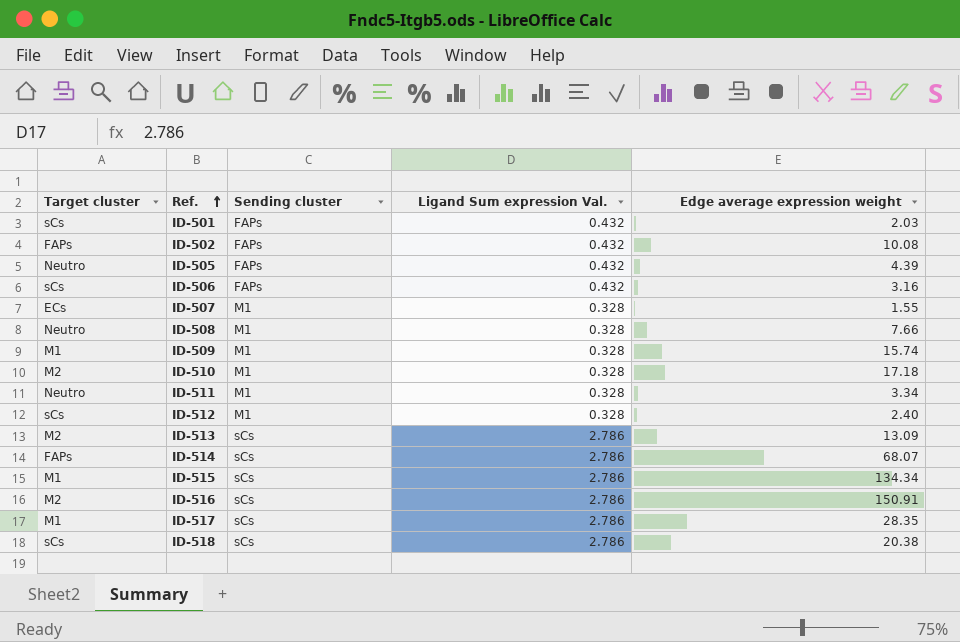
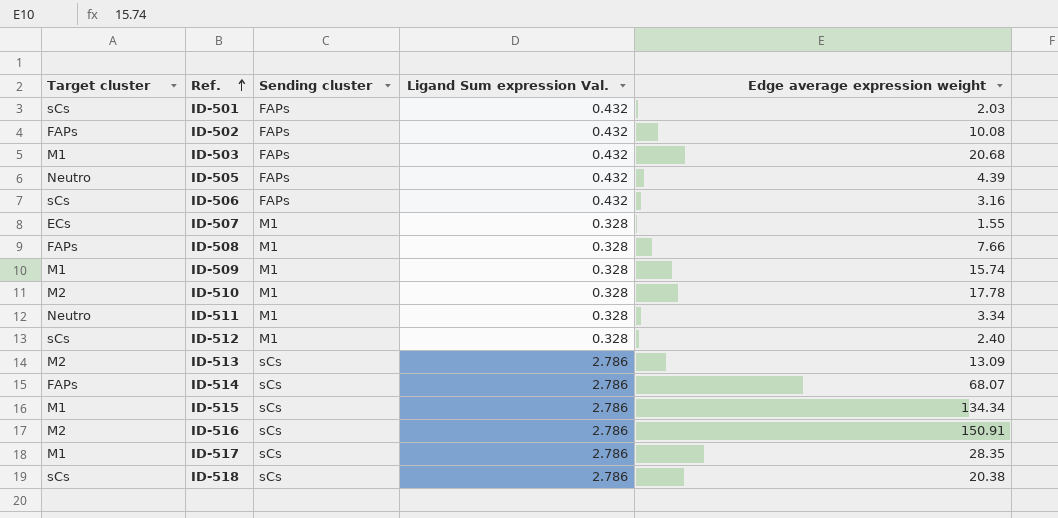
row ID-503: none -> M1 | FAPs | 0.432 | 20.68
ID-508 | Target cluster: Neutro -> FAPs
ID-510 | Edge average expression weight: 17.18 -> 17.78

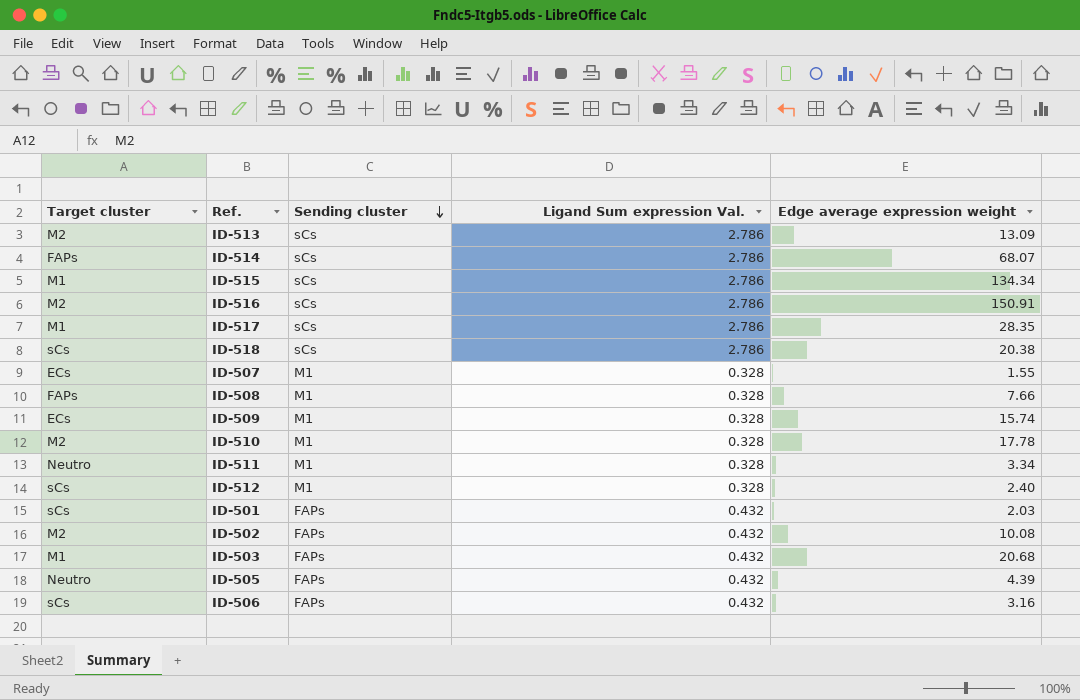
row order: Ref. ascending -> Sending cluster descending
ID-509 | Target cluster: M1 -> ECs
ID-502 | Target cluster: FAPs -> M2

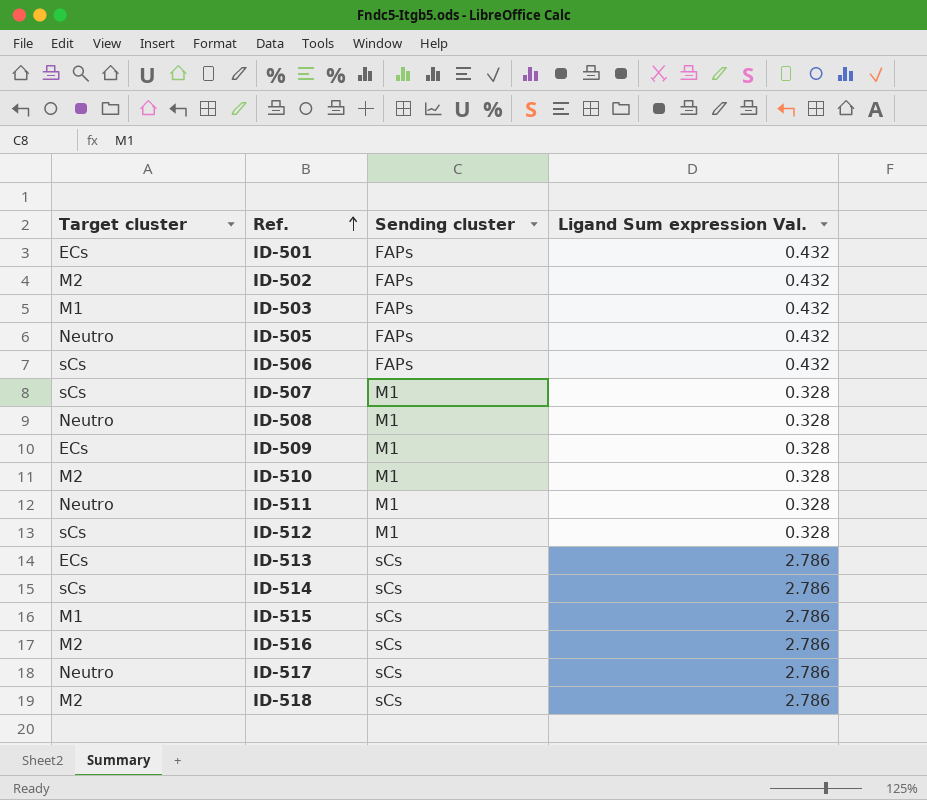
row order: Sending cluster descending -> Ref. ascending
column Edge average expression weight | position: 5 -> none
ID-501 | Target cluster: sCs -> ECs
ID-507 | Target cluster: ECs -> sCs
ID-508 | Target cluster: FAPs -> Neutro
ID-513 | Target cluster: M2 -> ECs
ID-514 | Target cluster: FAPs -> sCs
ID-517 | Target cluster: M1 -> Neutro
ID-518 | Target cluster: sCs -> M2

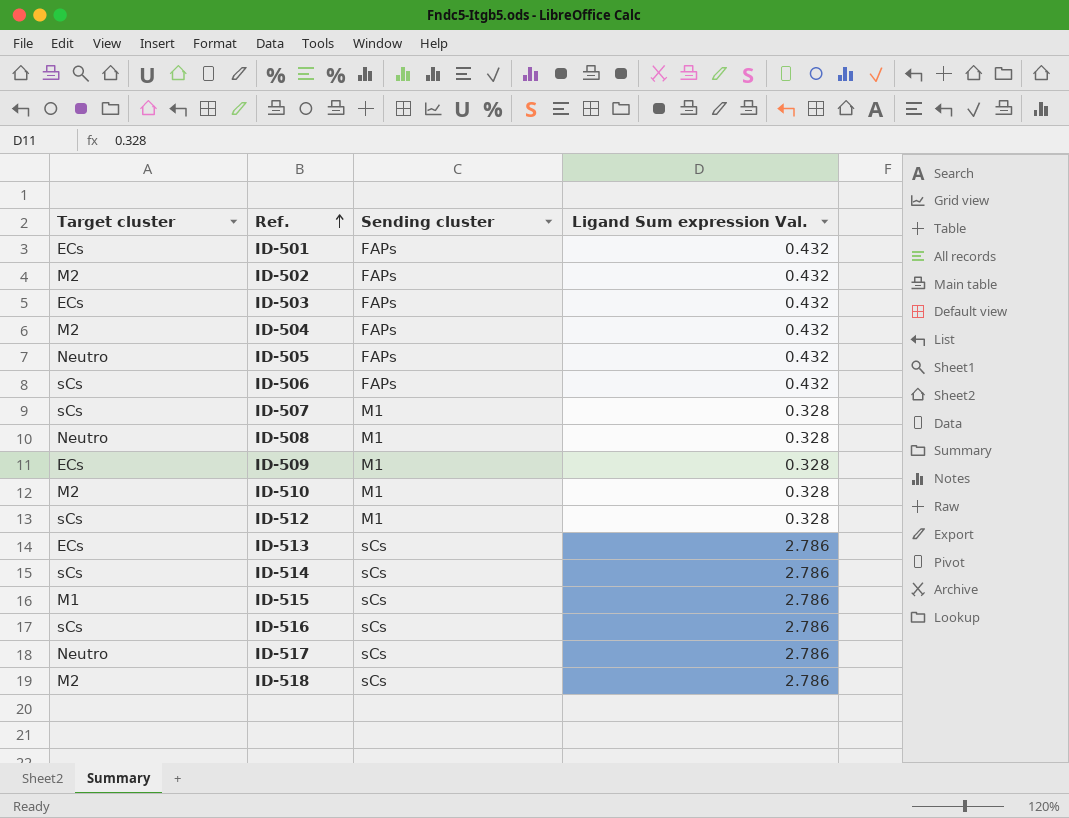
row ID-511: Neutro | M1 | 0.328 -> none
ID-503 | Target cluster: M1 -> ECs
row ID-504: none -> M2 | FAPs | 0.432
ID-516 | Target cluster: M2 -> sCs

